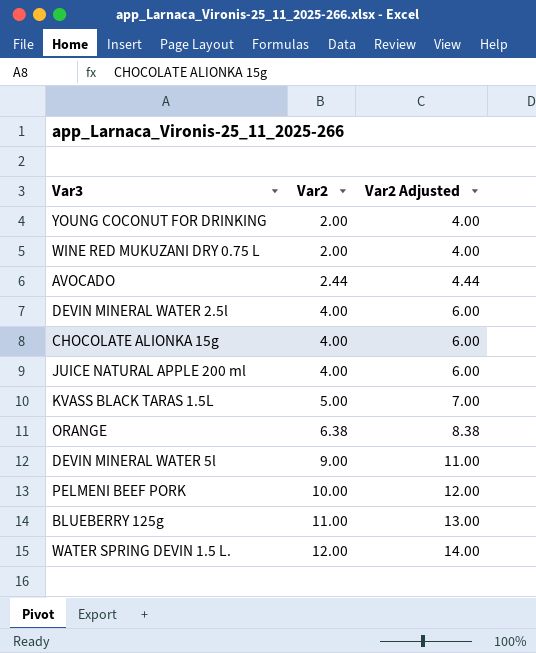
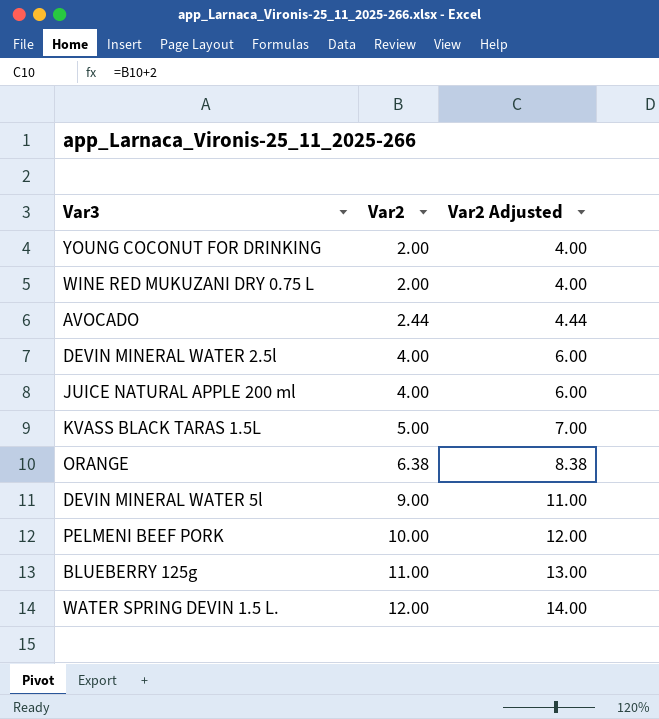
row CHOCOLATE ALIONKA 15g: 4.00 | 6.00 -> none

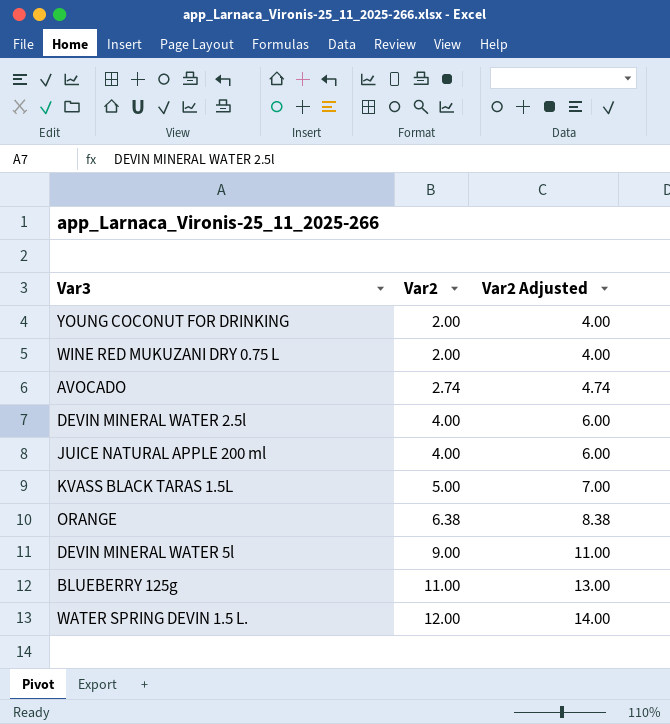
row PELMENI BEEF PORK: 10.00 | 12.00 -> none
AVOCADO | Var2: 2.44 -> 2.74
AVOCADO | Var2 Adjusted: 4.44 -> 4.74

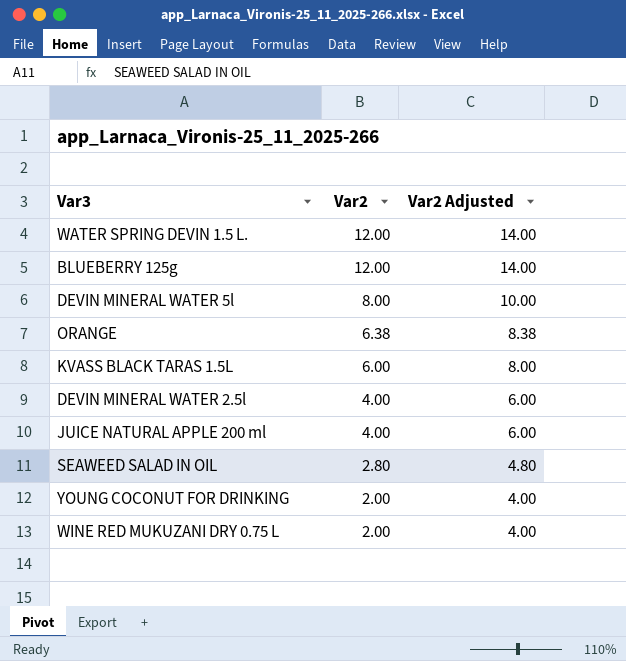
row order: Var2 ascending -> Var2 descending
row AVOCADO: 2.74 | 4.74 -> none
BLUEBERRY 125g | Var2: 11.00 -> 12.00
BLUEBERRY 125g | Var2 Adjusted: 13.00 -> 14.00
DEVIN MINERAL WATER 5l | Var2: 9.00 -> 8.00
DEVIN MINERAL WATER 5l | Var2 Adjusted: 11.00 -> 10.00
KVASS BLACK TARAS 1.5L | Var2: 5.00 -> 6.00
KVASS BLACK TARAS 1.5L | Var2 Adjusted: 7.00 -> 8.00
row SEAWEED SALAD IN OIL: none -> 2.80 | 4.80

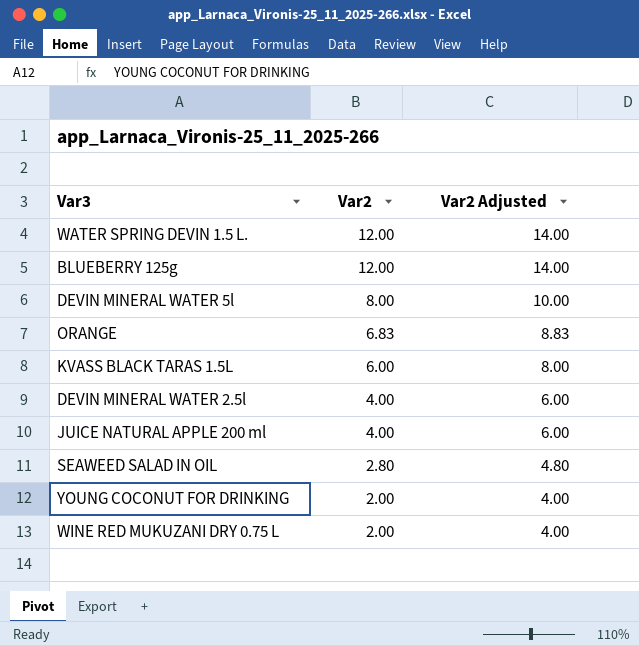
ORANGE | Var2: 6.38 -> 6.83
ORANGE | Var2 Adjusted: 8.38 -> 8.83

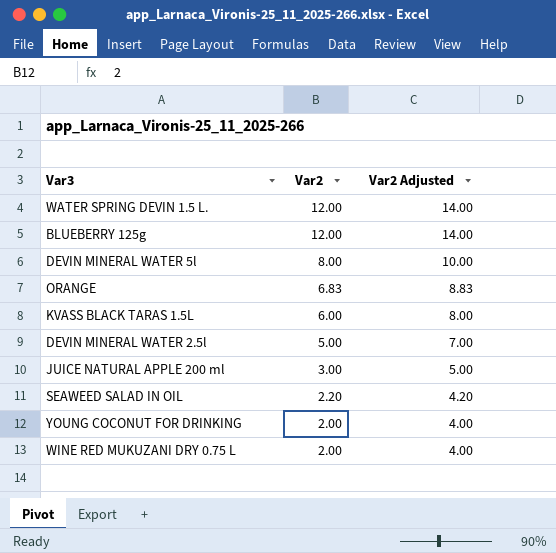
DEVIN MINERAL WATER 2.5l | Var2: 4.00 -> 5.00
DEVIN MINERAL WATER 2.5l | Var2 Adjusted: 6.00 -> 7.00
JUICE NATURAL APPLE 200 ml | Var2: 4.00 -> 3.00
JUICE NATURAL APPLE 200 ml | Var2 Adjusted: 6.00 -> 5.00
SEAWEED SALAD IN OIL | Var2: 2.80 -> 2.20
SEAWEED SALAD IN OIL | Var2 Adjusted: 4.80 -> 4.20

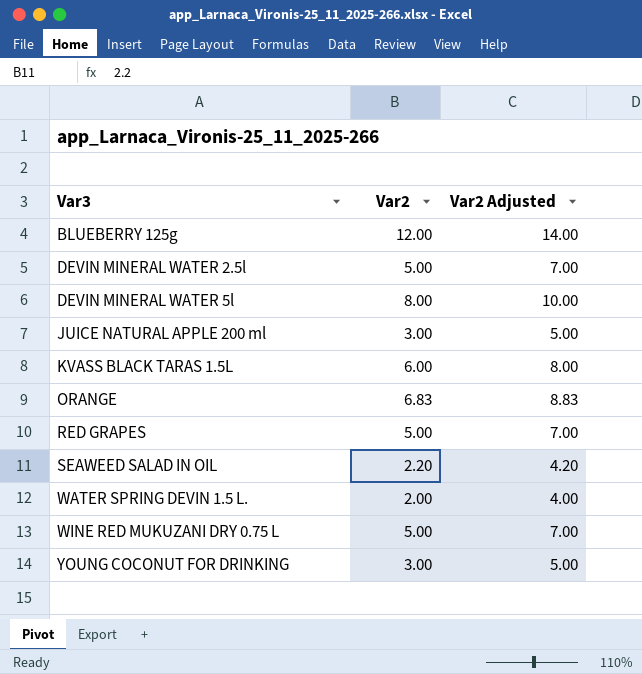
row order: Var2 descending -> Var3 ascending
row RED GRAPES: none -> 5.00 | 7.00
WATER SPRING DEVIN 1.5 L. | Var2: 12.00 -> 2.00
WATER SPRING DEVIN 1.5 L. | Var2 Adjusted: 14.00 -> 4.00
WINE RED MUKUZANI DRY 0.75 L | Var2: 2.00 -> 5.00
WINE RED MUKUZANI DRY 0.75 L | Var2 Adjusted: 4.00 -> 7.00
YOUNG COCONUT FOR DRINKING | Var2: 2.00 -> 3.00
YOUNG COCONUT FOR DRINKING | Var2 Adjusted: 4.00 -> 5.00

